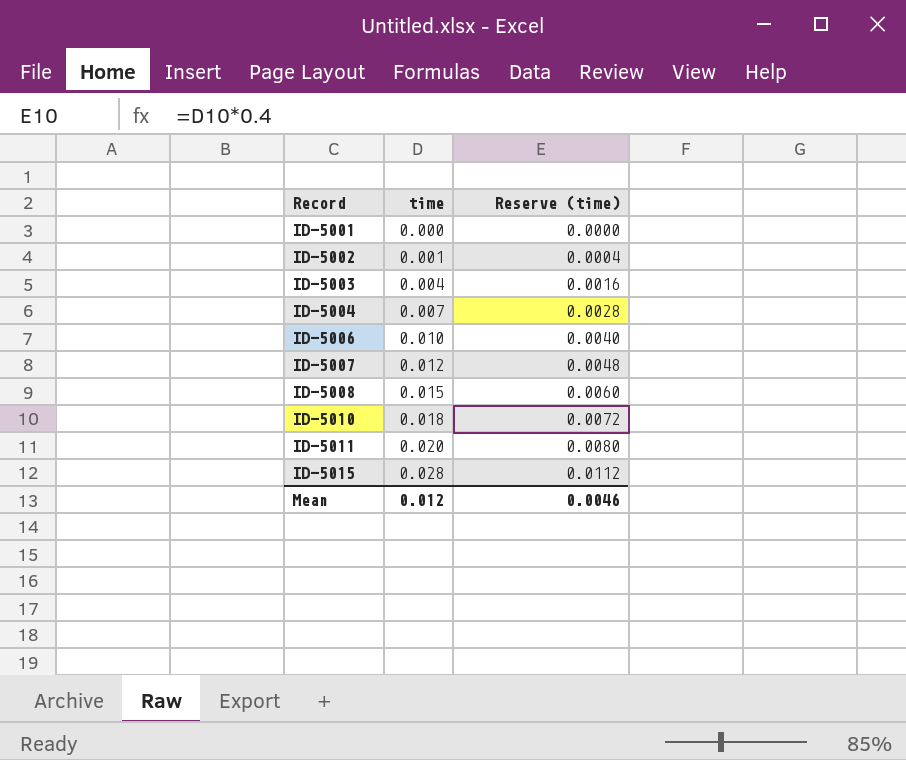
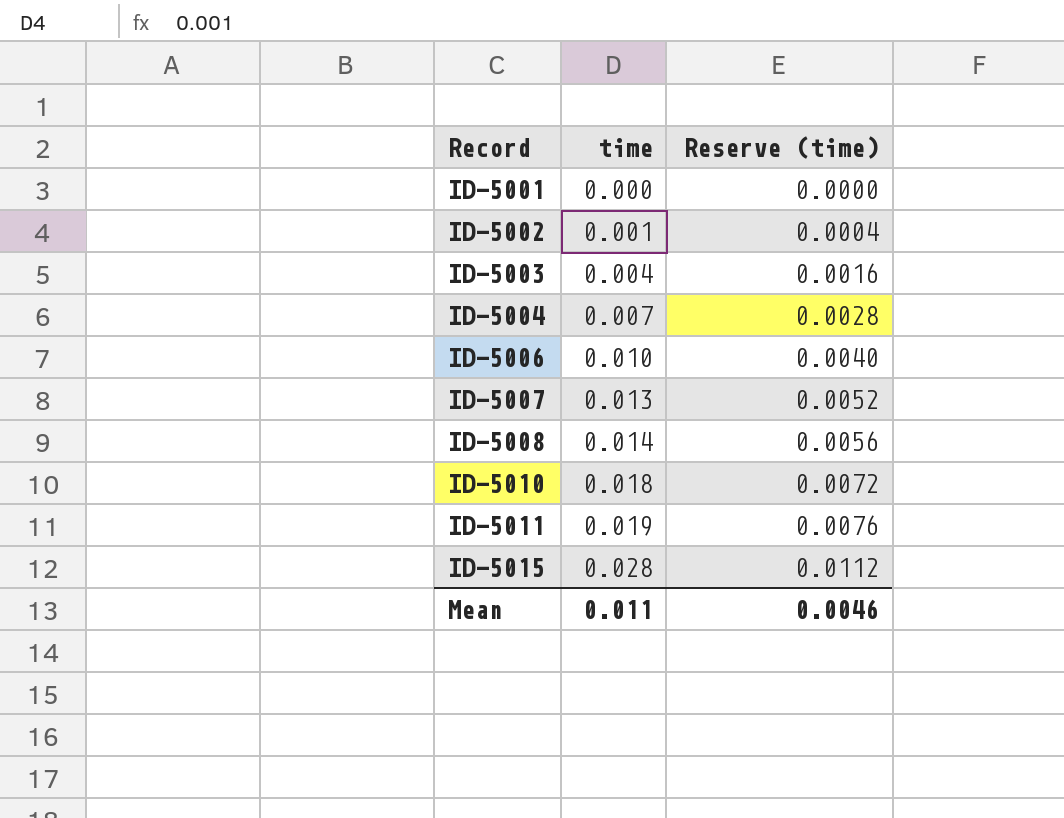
ID-5007 | time: 0.012 -> 0.013
ID-5007 | Reserve (time): 0.0048 -> 0.0052
ID-5008 | time: 0.015 -> 0.014
ID-5008 | Reserve (time): 0.0060 -> 0.0056
ID-5011 | time: 0.020 -> 0.019
ID-5011 | Reserve (time): 0.0080 -> 0.0076
Mean | time: 0.012 -> 0.011

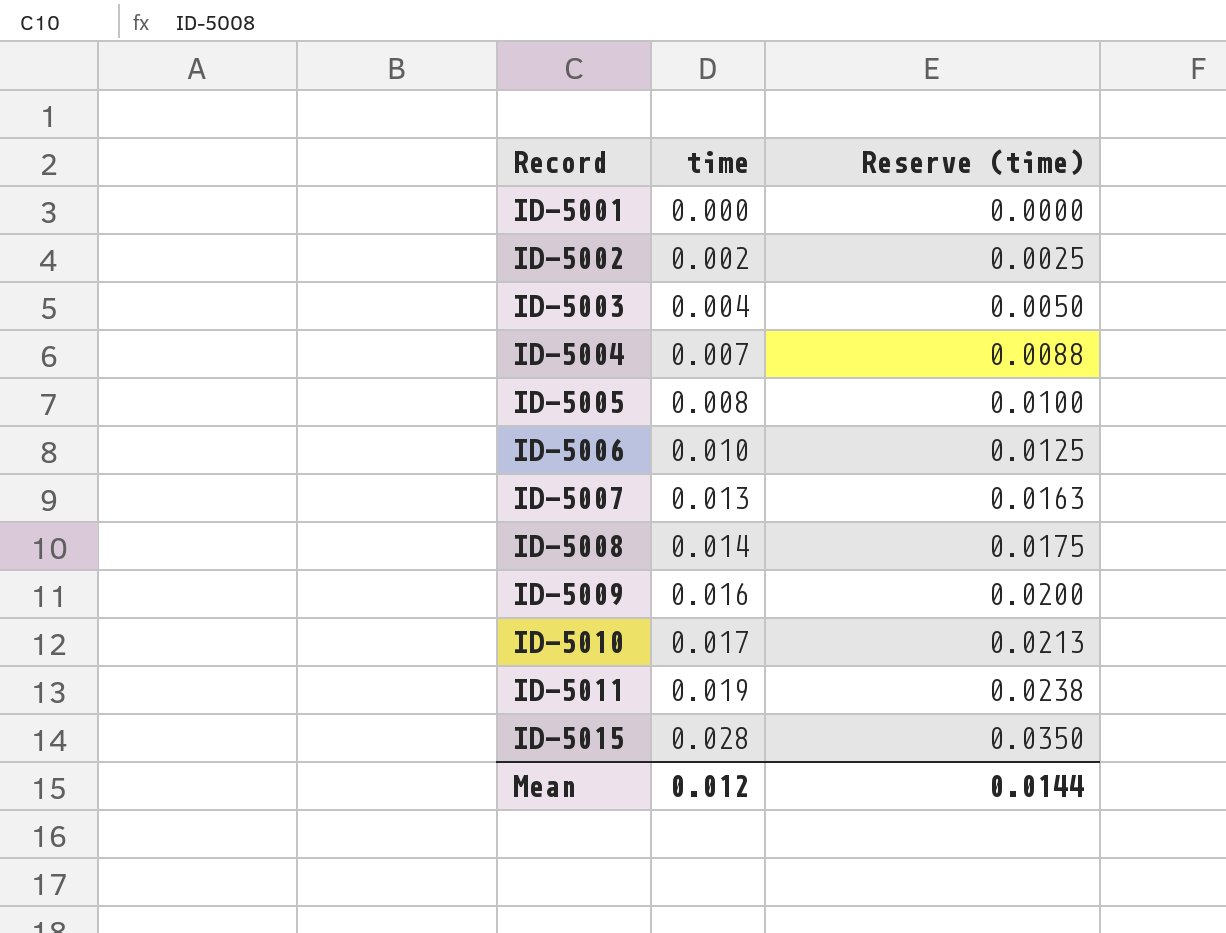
column Reserve (time) | formula: [time] * 0.4 -> [time] * 1.25
ID-5002 | time: 0.001 -> 0.002
row ID-5005: none -> 0.008 | 0.0100
row ID-5009: none -> 0.016 | 0.0200
ID-5010 | time: 0.018 -> 0.017
Mean | time: 0.011 -> 0.012
Mean | Reserve (time): 0.0046 -> 0.0144

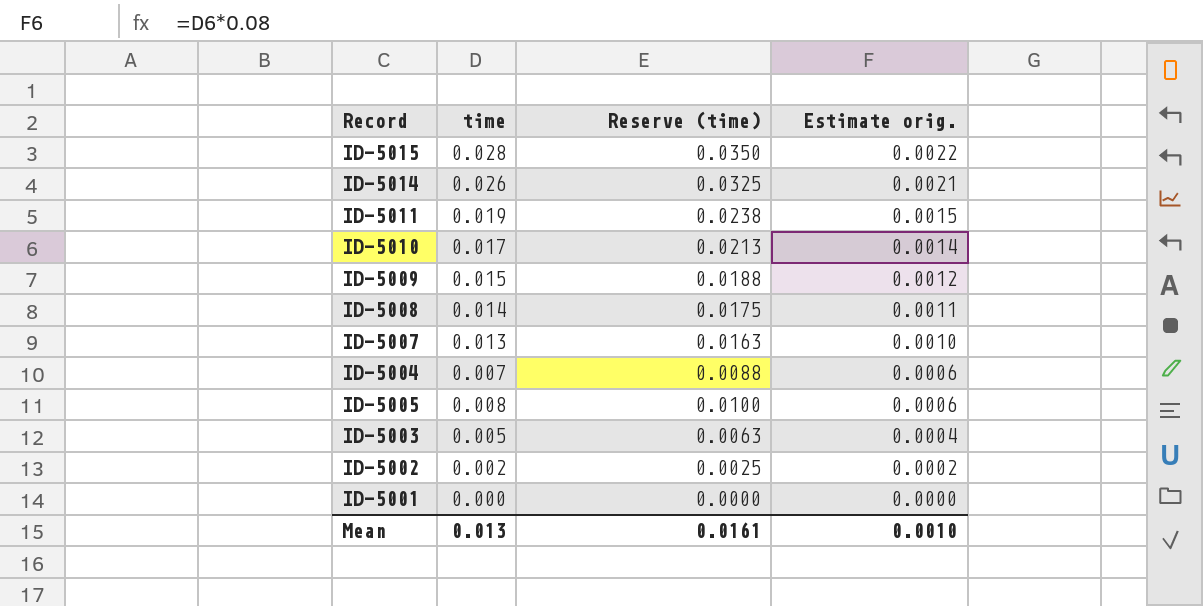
row order: Record ascending -> Estimate orig. descending
column Estimate orig. | formula: none -> [time] * 0.08
row ID-5006: 0.010 | 0.0125 -> none
row ID-5014: none -> 0.026 | 0.0325 | 0.0021
ID-5009 | time: 0.016 -> 0.015
ID-5009 | Reserve (time): 0.0200 -> 0.0188
ID-5003 | time: 0.004 -> 0.005
ID-5003 | Reserve (time): 0.0050 -> 0.0063
Mean | time: 0.012 -> 0.013
Mean | Reserve (time): 0.0144 -> 0.0161

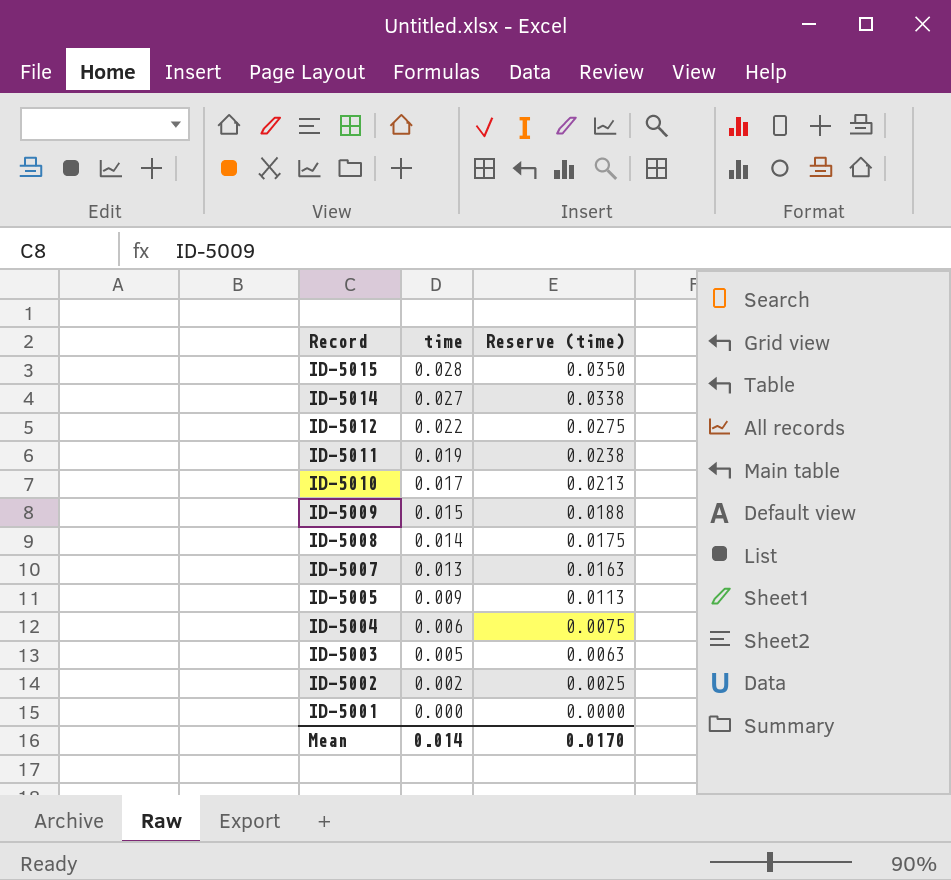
row order: Estimate orig. descending -> Record descending
column Estimate orig. | formula: [time] * 0.08 -> none
ID-5014 | time: 0.026 -> 0.027
ID-5014 | Reserve (time): 0.0325 -> 0.0338
row ID-5012: none -> 0.022 | 0.0275
ID-5005 | time: 0.008 -> 0.009
ID-5005 | Reserve (time): 0.0100 -> 0.0113
ID-5004 | time: 0.007 -> 0.006
ID-5004 | Reserve (time): 0.0088 -> 0.0075
Mean | time: 0.013 -> 0.014
Mean | Reserve (time): 0.0161 -> 0.0170

